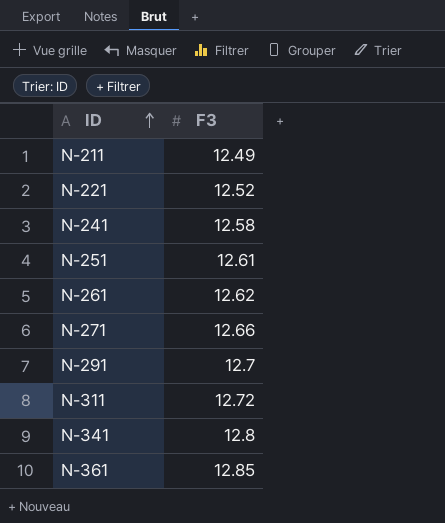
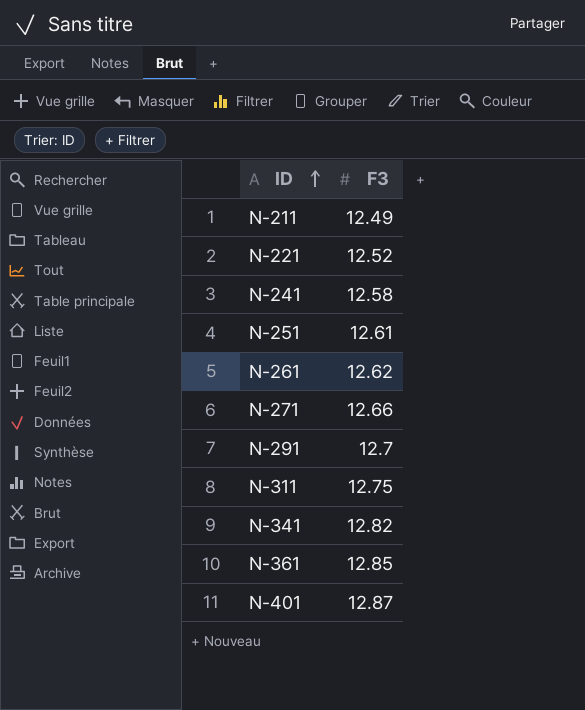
N-311 | F3: 12.72 -> 12.75
N-341 | F3: 12.8 -> 12.82
row N-401: none -> 12.87

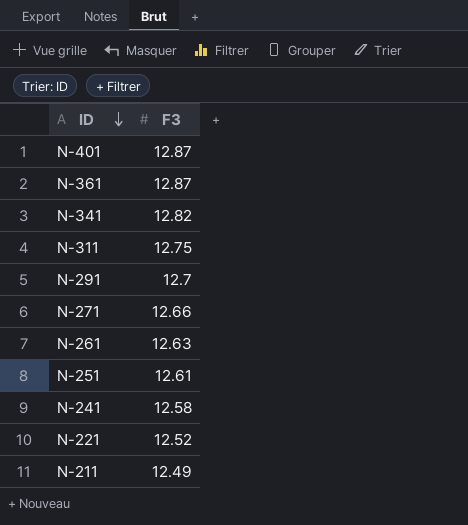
row order: ID ascending -> ID descending
N-361 | F3: 12.85 -> 12.87
N-261 | F3: 12.62 -> 12.63

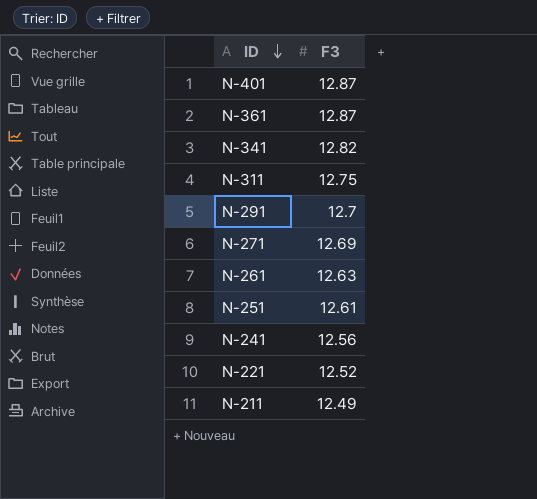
N-271 | F3: 12.66 -> 12.69
N-241 | F3: 12.58 -> 12.56

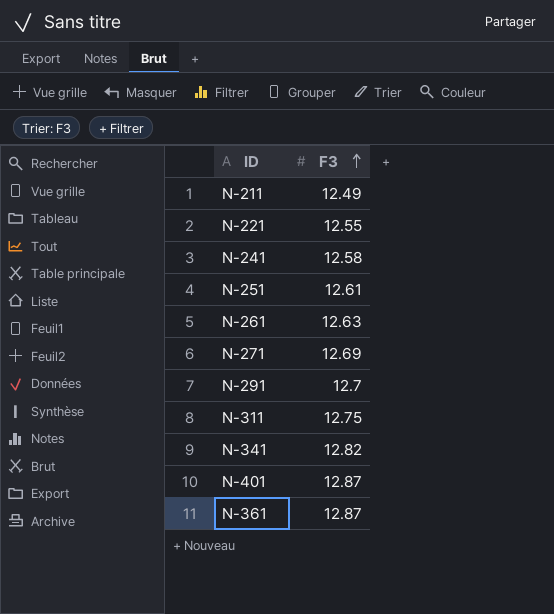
row order: ID descending -> F3 ascending
N-221 | F3: 12.52 -> 12.55
N-241 | F3: 12.56 -> 12.58

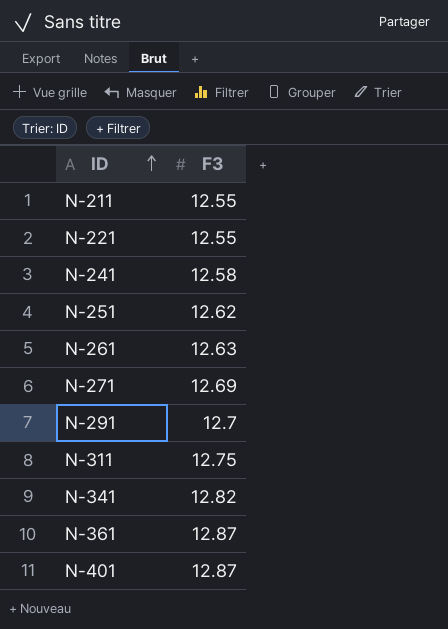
row order: F3 ascending -> ID ascending
N-211 | F3: 12.49 -> 12.55
N-251 | F3: 12.61 -> 12.62

